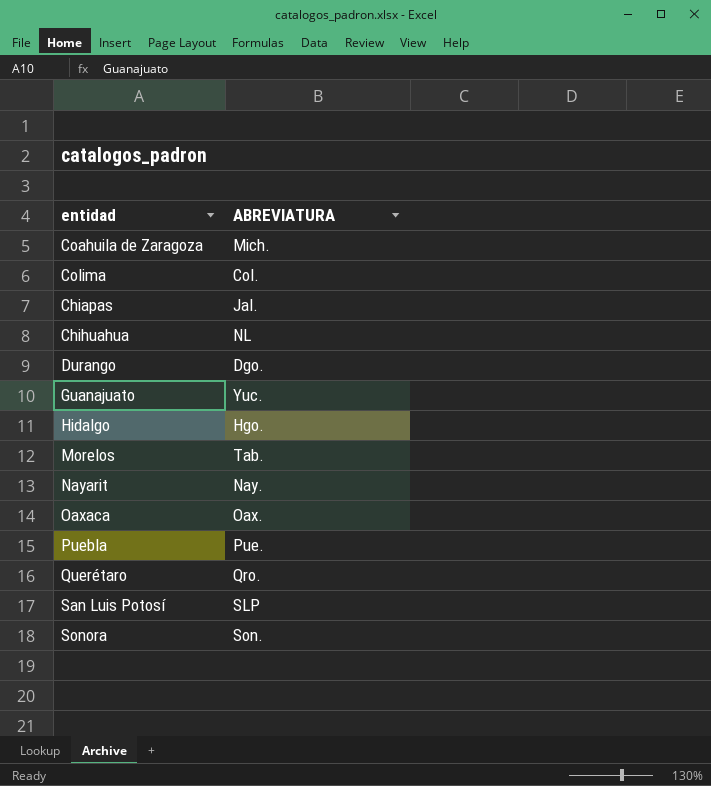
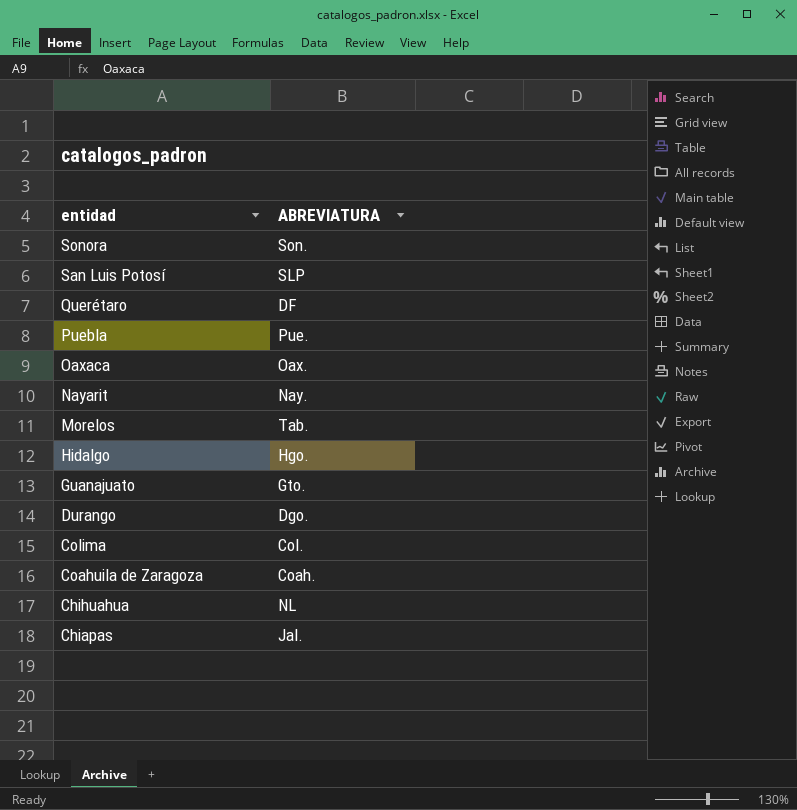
row order: none -> entidad descending
Querétaro | ABREVIATURA: Qro. -> DF
Guanajuato | ABREVIATURA: Yuc. -> Gto.
Coahuila de Zaragoza | ABREVIATURA: Mich. -> Coah.

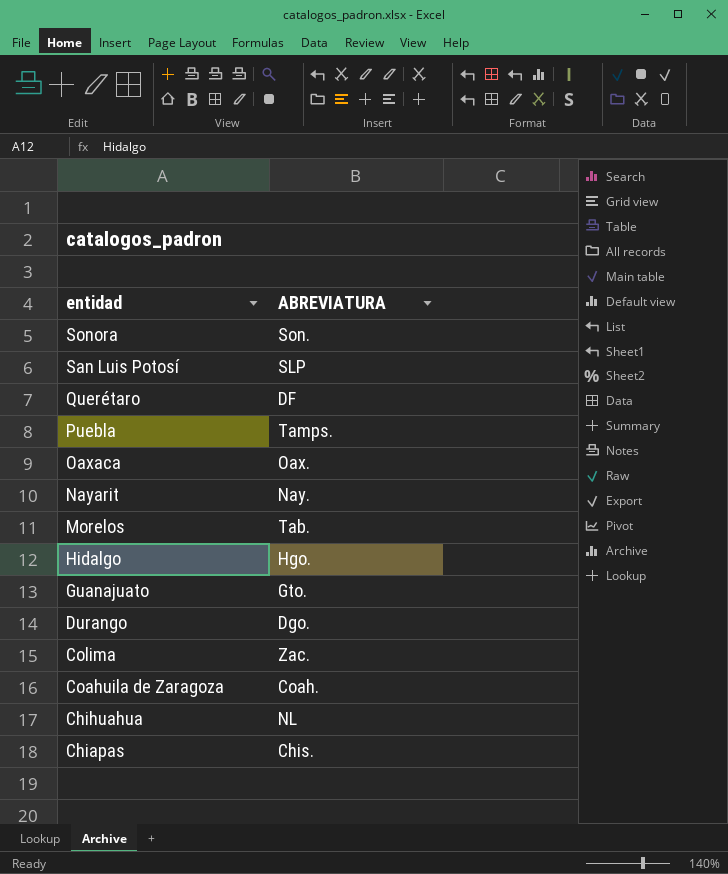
Puebla | ABREVIATURA: Pue. -> Tamps.
Colima | ABREVIATURA: Col. -> Zac.
Chiapas | ABREVIATURA: Jal. -> Chis.

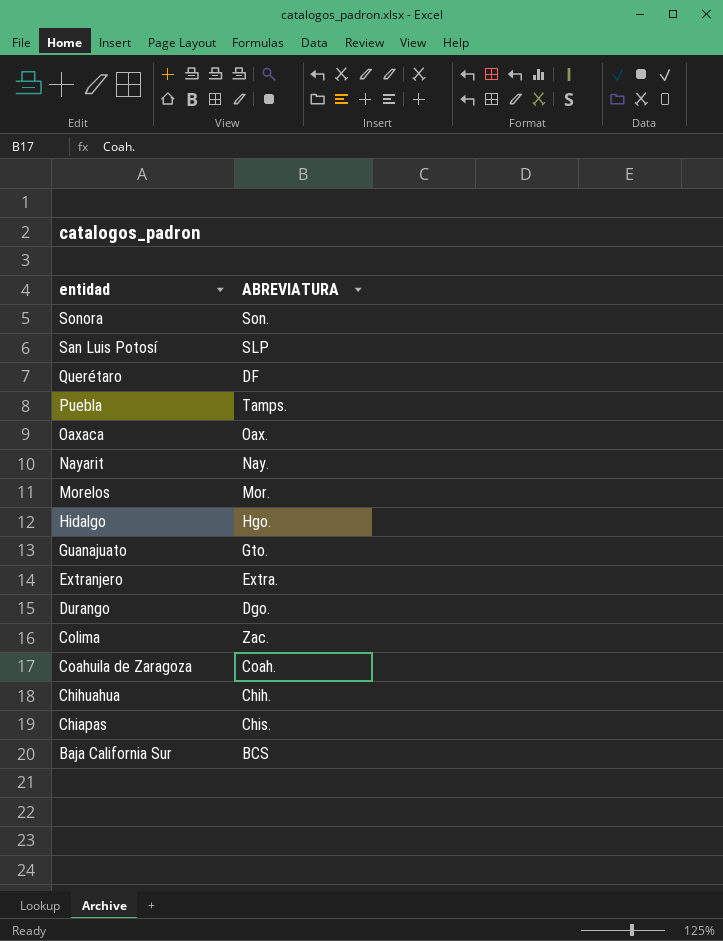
Morelos | ABREVIATURA: Tab. -> Mor.
row Extranjero: none -> Extra.
Chihuahua | ABREVIATURA: NL -> Chih.
row Baja California Sur: none -> BCS

